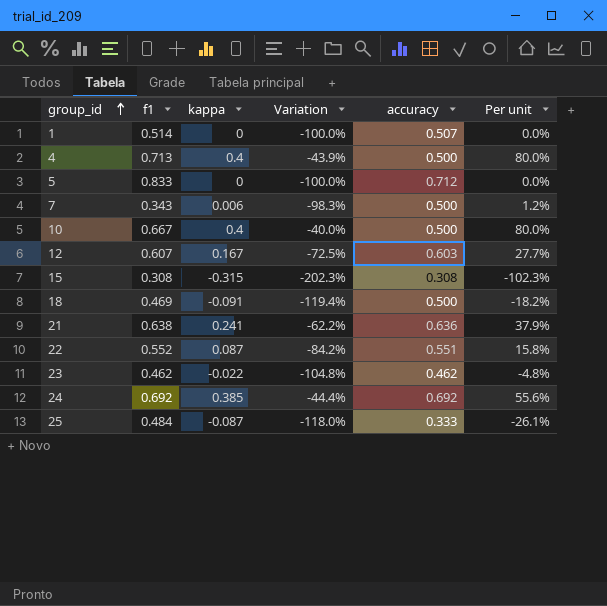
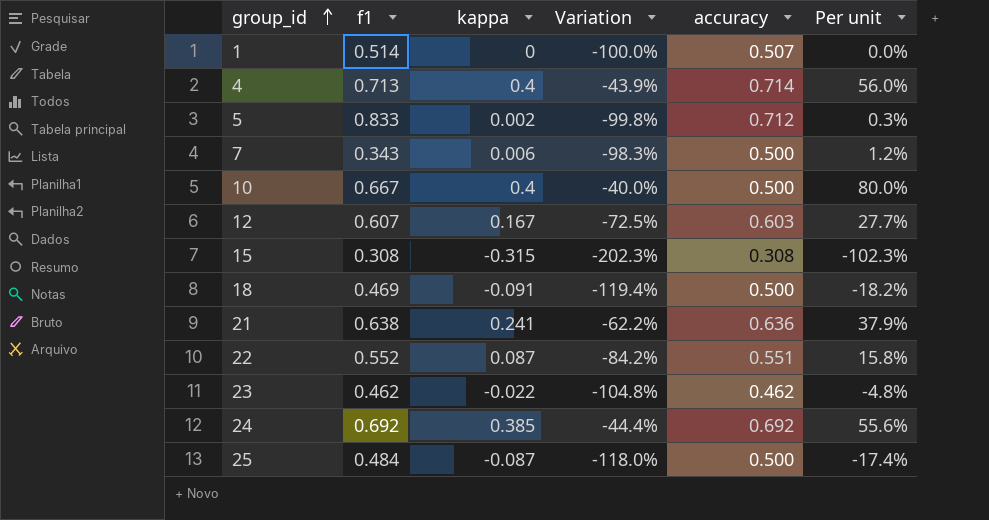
4 | accuracy: 0.500 -> 0.714
4 | Per unit: 80.0% -> 56.0%
5 | kappa: 0 -> 0.002
5 | Variation: -100.0% -> -99.8%
5 | Per unit: 0.0% -> 0.3%
25 | accuracy: 0.333 -> 0.500
25 | Per unit: -26.1% -> -17.4%

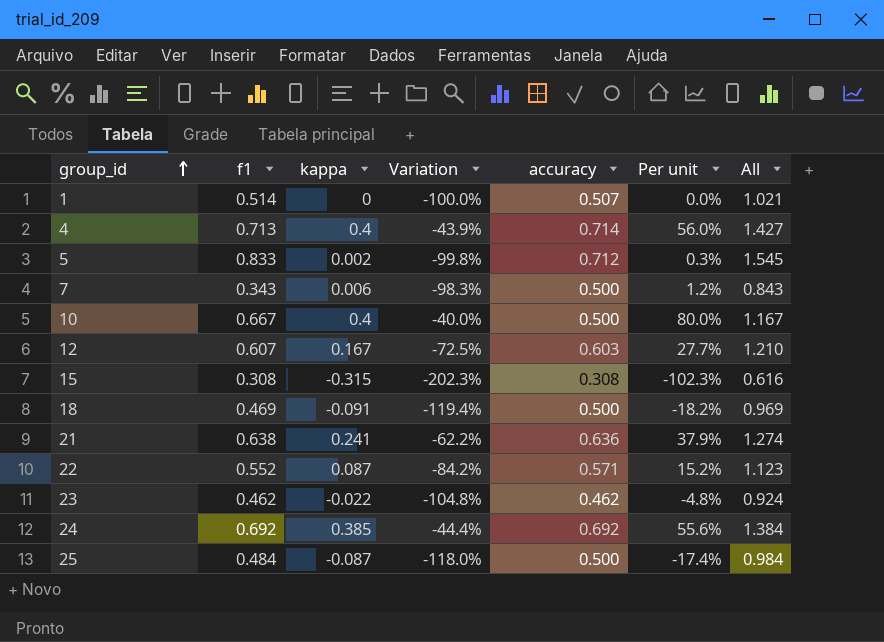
column All | formula: none -> [f1] + [accuracy]
22 | accuracy: 0.551 -> 0.571
22 | Per unit: 15.8% -> 15.2%

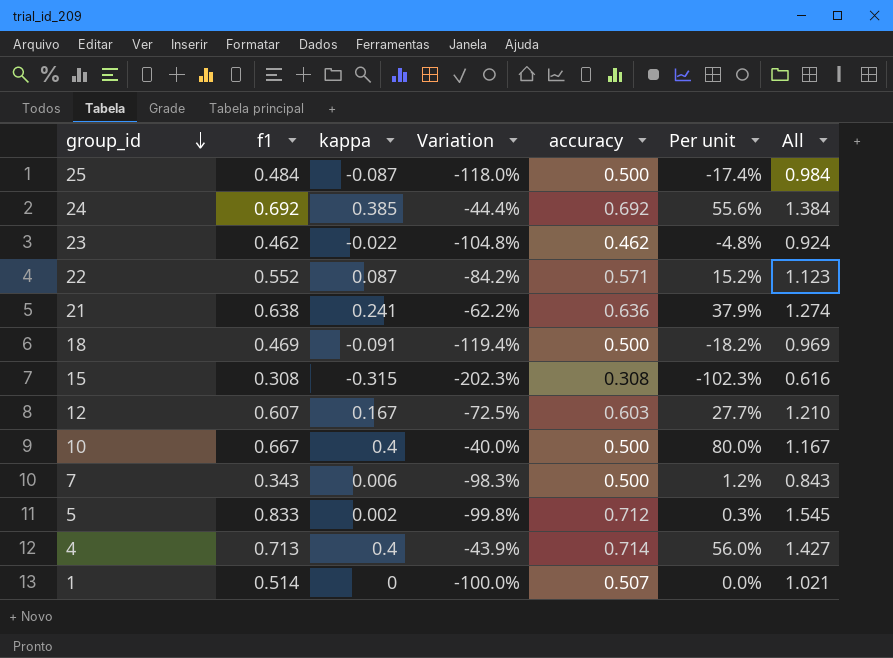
row order: group_id ascending -> group_id descending

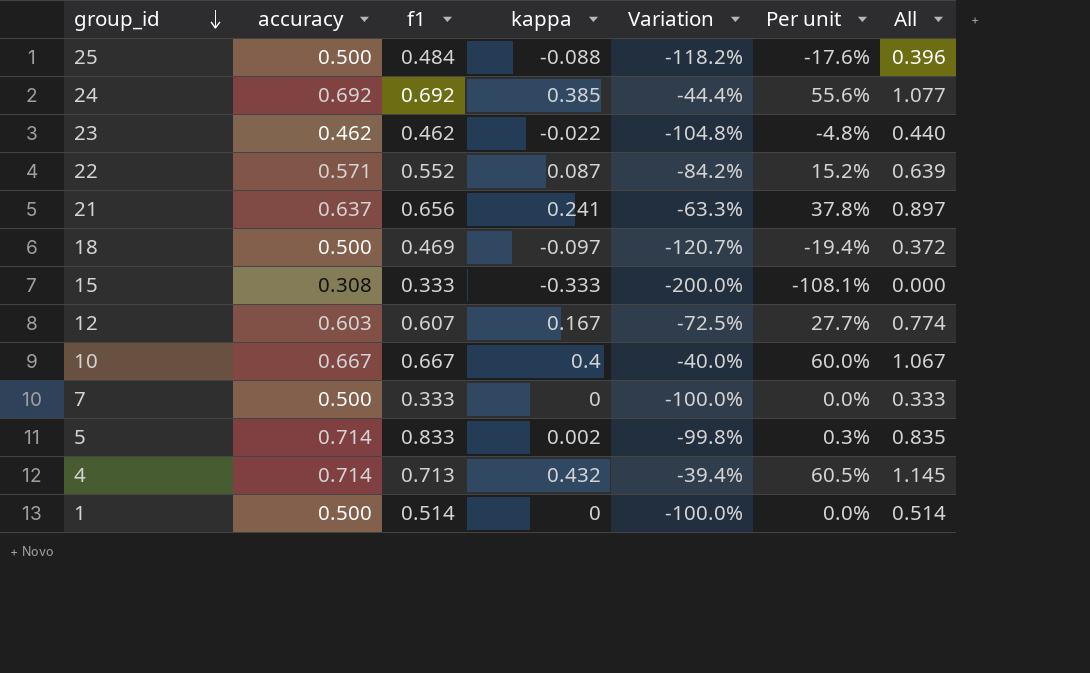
column accuracy | position: 5 -> 2
column All | formula: [f1] + [accuracy] -> [f1] + [kappa]
25 | kappa: -0.087 -> -0.088
25 | Variation: -118.0% -> -118.2%
25 | Per unit: -17.4% -> -17.6%
21 | accuracy: 0.636 -> 0.637
21 | f1: 0.638 -> 0.656
21 | Variation: -62.2% -> -63.3%
21 | Per unit: 37.9% -> 37.8%
18 | kappa: -0.091 -> -0.097
18 | Variation: -119.4% -> -120.7%
18 | Per unit: -18.2% -> -19.4%
15 | f1: 0.308 -> 0.333
15 | kappa: -0.315 -> -0.333
15 | Variation: -202.3% -> -200.0%
15 | Per unit: -102.3% -> -108.1%
10 | accuracy: 0.500 -> 0.667
10 | Per unit: 80.0% -> 60.0%
7 | f1: 0.343 -> 0.333
7 | kappa: 0.006 -> 0
7 | Variation: -98.3% -> -100.0%
7 | Per unit: 1.2% -> 0.0%
5 | accuracy: 0.712 -> 0.714
4 | kappa: 0.4 -> 0.432
4 | Variation: -43.9% -> -39.4%
4 | Per unit: 56.0% -> 60.5%
1 | accuracy: 0.507 -> 0.500

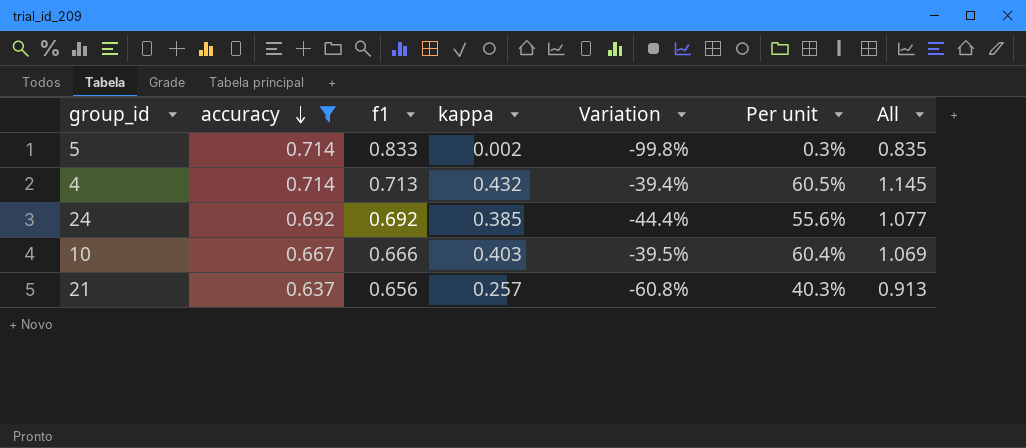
filter: none -> accuracy >= 0.637
row order: group_id descending -> accuracy descending
10 | f1: 0.667 -> 0.666
10 | kappa: 0.4 -> 0.403
10 | Variation: -40.0% -> -39.5%
10 | Per unit: 60.0% -> 60.4%
10 | All: 1.067 -> 1.069
21 | kappa: 0.241 -> 0.257
21 | Variation: -63.3% -> -60.8%
21 | Per unit: 37.8% -> 40.3%
21 | All: 0.897 -> 0.913

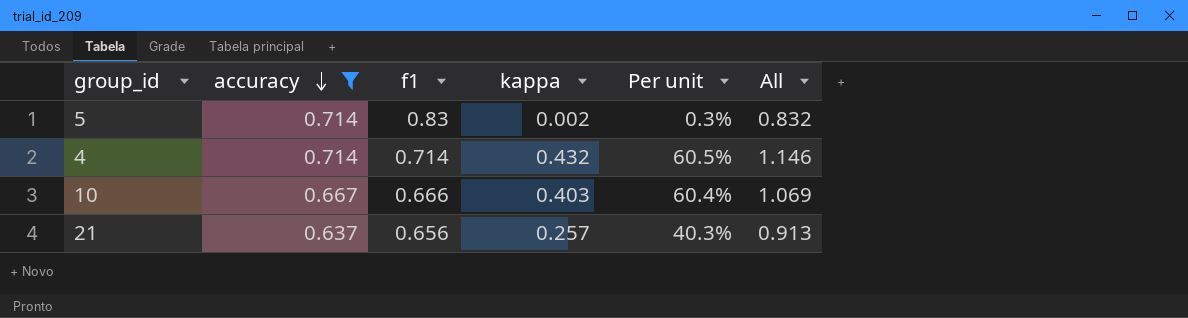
column Variation | formula: ([kappa] - [f1]) / [f1] -> none
row 24: 0.692 | 0.692 | 0.385 | -44.4% | 55.6% | 1.077 -> none
5 | f1: 0.833 -> 0.83
5 | All: 0.835 -> 0.832
4 | f1: 0.713 -> 0.714
4 | All: 1.145 -> 1.146

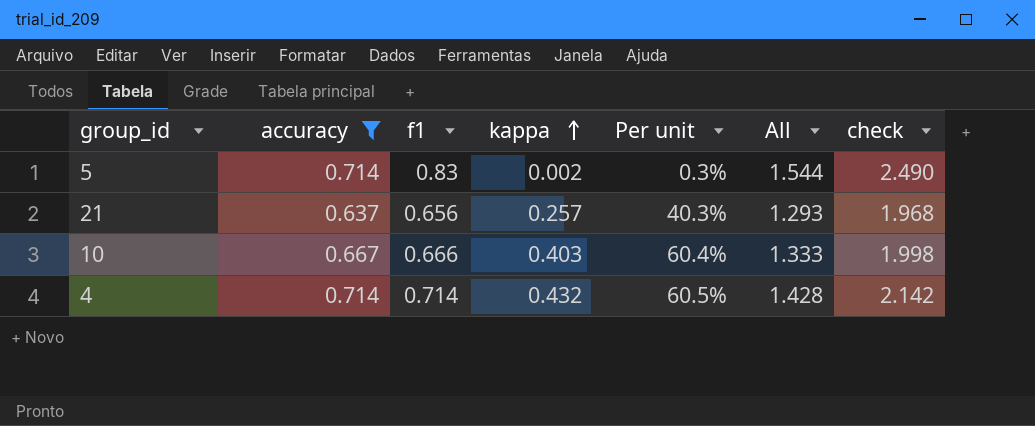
row order: accuracy descending -> kappa ascending
column All | formula: [f1] + [kappa] -> [accuracy] + [f1]
column check | formula: none -> [f1] * 3

